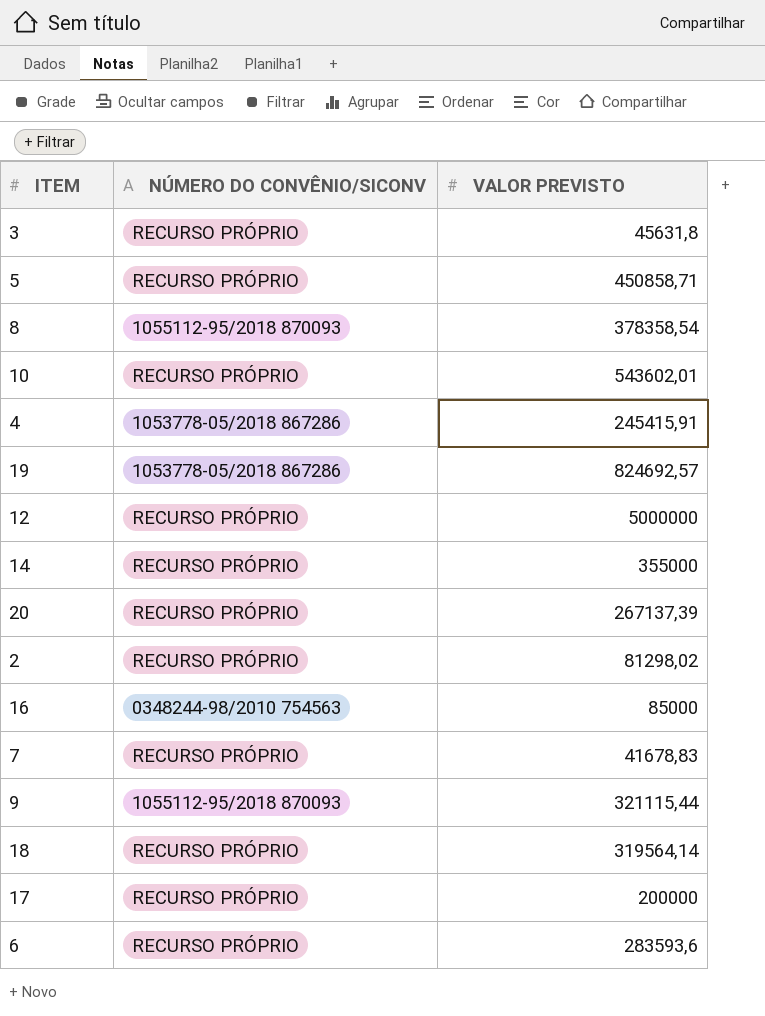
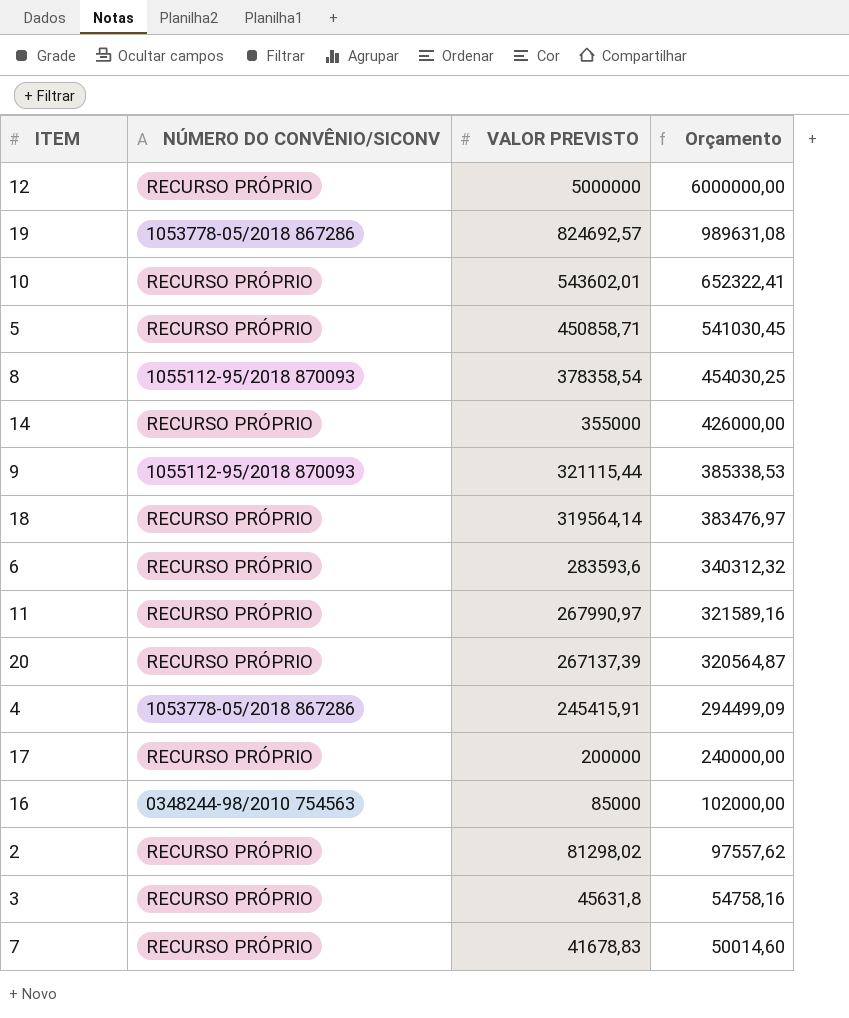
row order: none -> VALOR PREVISTO descending
column Orçamento | formula: none -> [VALOR PREVISTO] * 1,2
row 11: none -> RECURSO PRÓPRIO | 267990,97 | 321589,16

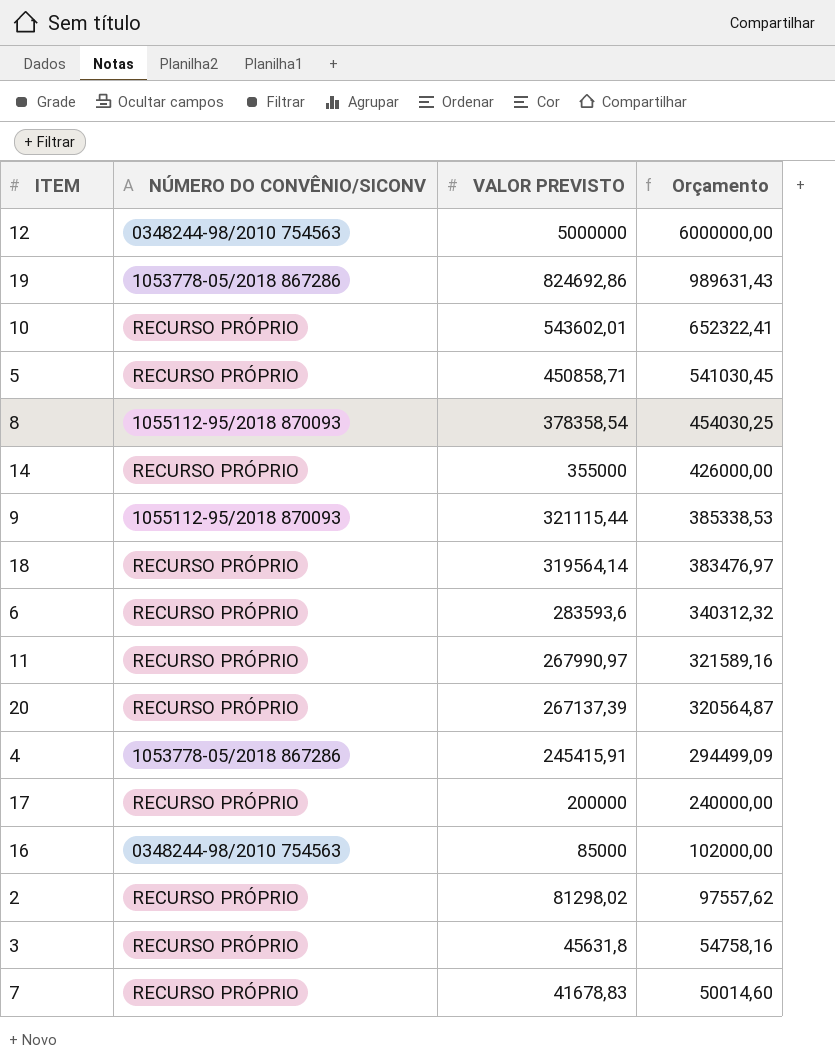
12 | NÚMERO DO CONVÊNIO/SICONV: RECURSO PRÓPRIO -> 0348244-98/2010 754563
19 | VALOR PREVISTO: 824692,57 -> 824692,86
19 | Orçamento: 989631,08 -> 989631,43

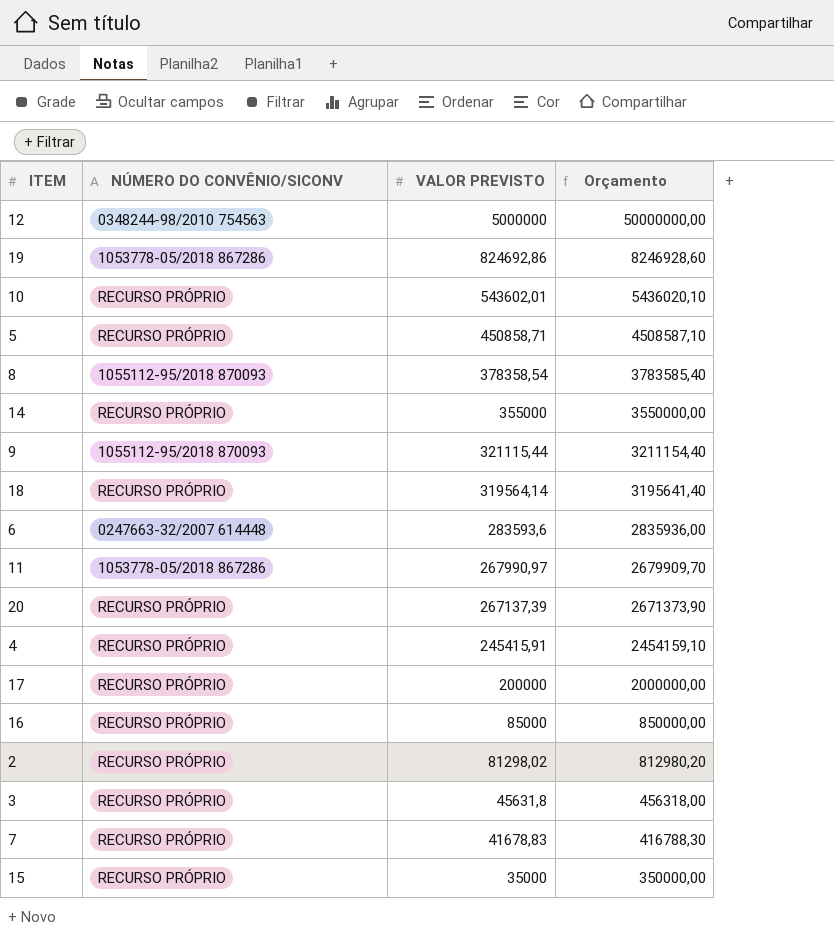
column Orçamento | formula: [VALOR PREVISTO] * 1,2 -> [VALOR PREVISTO] * 10
6 | NÚMERO DO CONVÊNIO/SICONV: RECURSO PRÓPRIO -> 0247663-32/2007 614448
11 | NÚMERO DO CONVÊNIO/SICONV: RECURSO PRÓPRIO -> 1053778-05/2018 867286
4 | NÚMERO DO CONVÊNIO/SICONV: 1053778-05/2018 867286 -> RECURSO PRÓPRIO
16 | NÚMERO DO CONVÊNIO/SICONV: 0348244-98/2010 754563 -> RECURSO PRÓPRIO
row 15: none -> RECURSO PRÓPRIO | 35000 | 350000,00

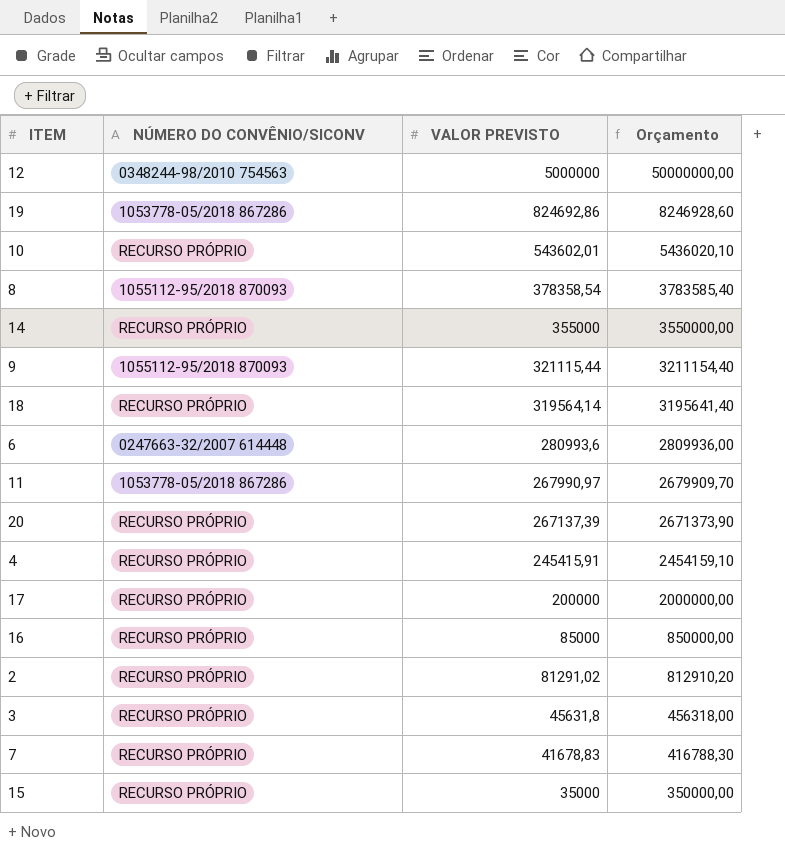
row 5: RECURSO PRÓPRIO | 450858,71 | 4508587,10 -> none
6 | VALOR PREVISTO: 283593,6 -> 280993,6
6 | Orçamento: 2835936,00 -> 2809936,00
2 | VALOR PREVISTO: 81298,02 -> 81291,02
2 | Orçamento: 812980,20 -> 812910,20

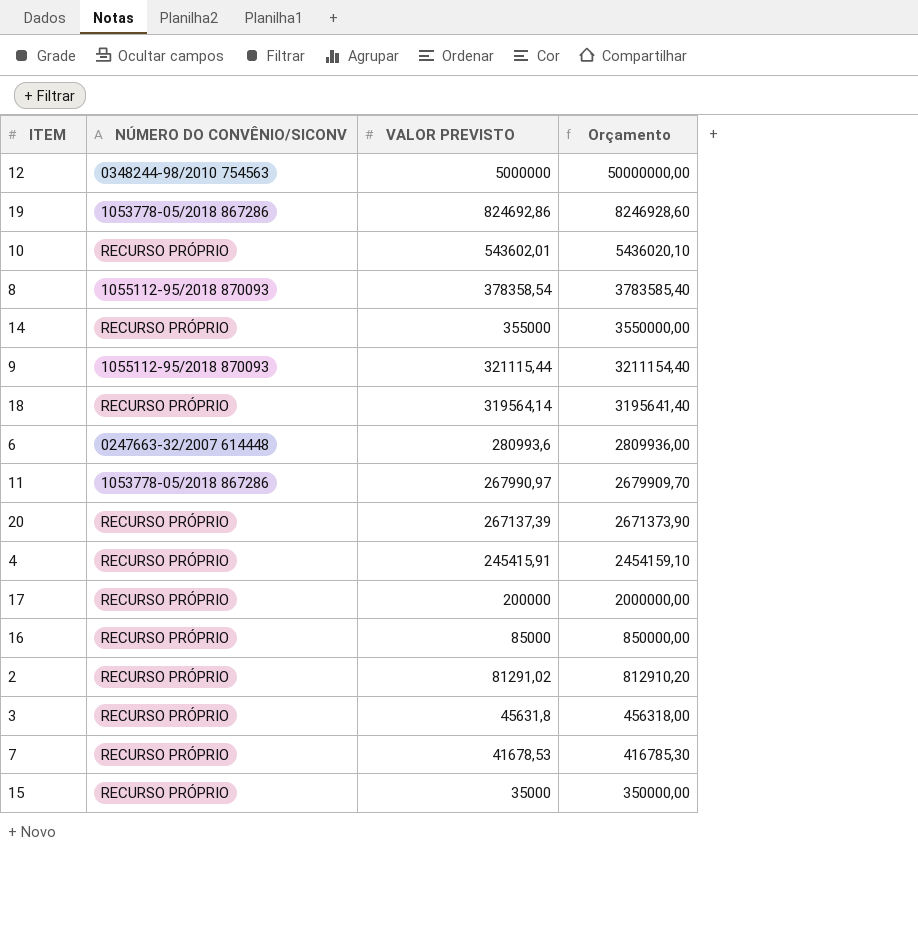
7 | VALOR PREVISTO: 41678,83 -> 41678,53
7 | Orçamento: 416788,30 -> 416785,30

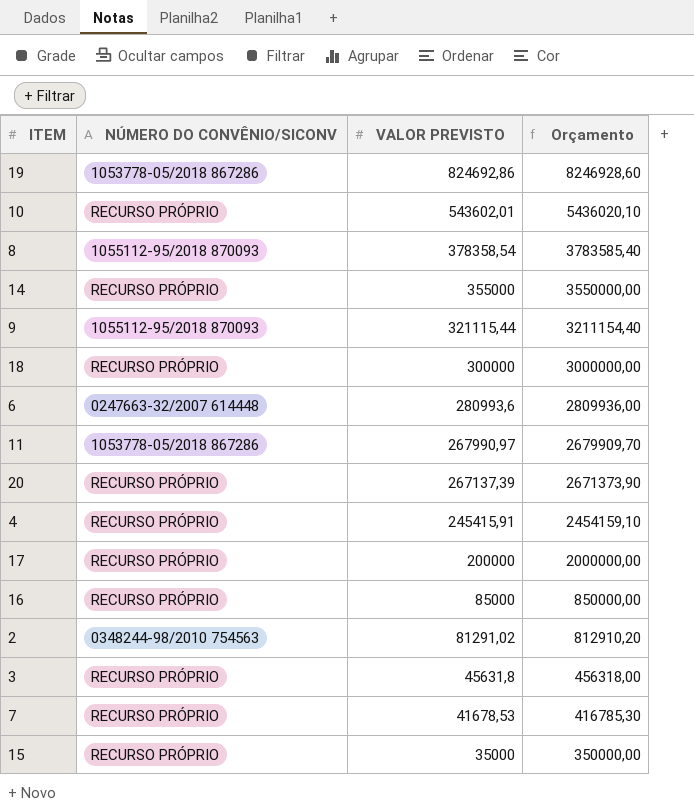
row 12: 0348244-98/2010 754563 | 5000000 | 50000000,00 -> none
18 | VALOR PREVISTO: 319564,14 -> 300000
18 | Orçamento: 3195641,40 -> 3000000,00
2 | NÚMERO DO CONVÊNIO/SICONV: RECURSO PRÓPRIO -> 0348244-98/2010 754563

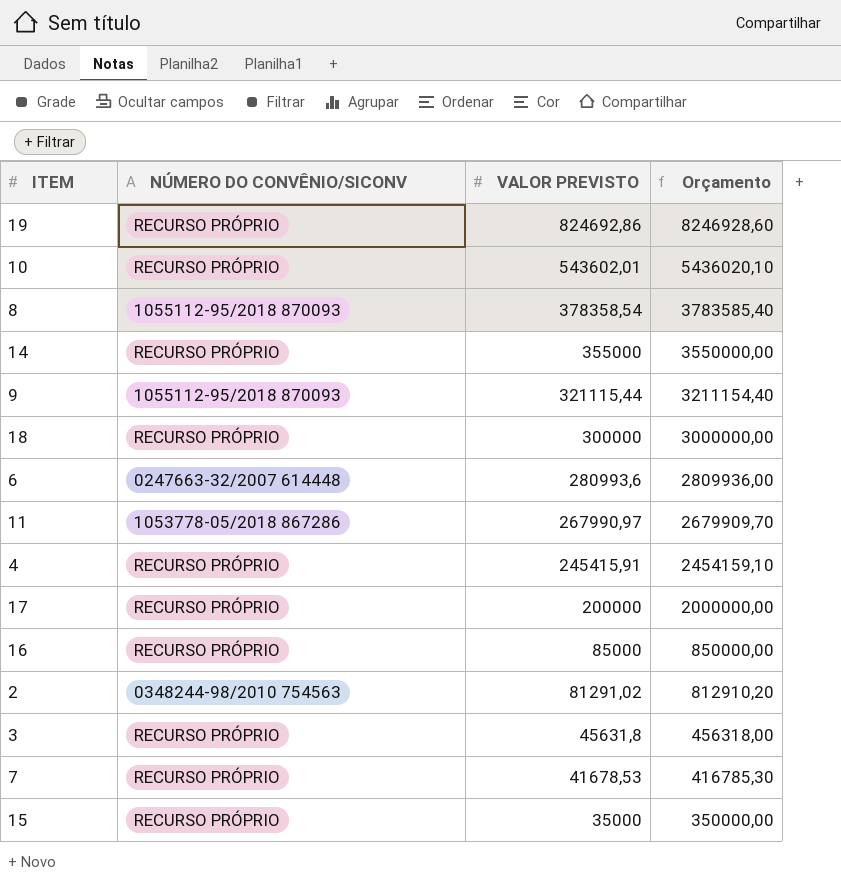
row 20: RECURSO PRÓPRIO | 267137,39 | 2671373,90 -> none
19 | NÚMERO DO CONVÊNIO/SICONV: 1053778-05/2018 867286 -> RECURSO PRÓPRIO

